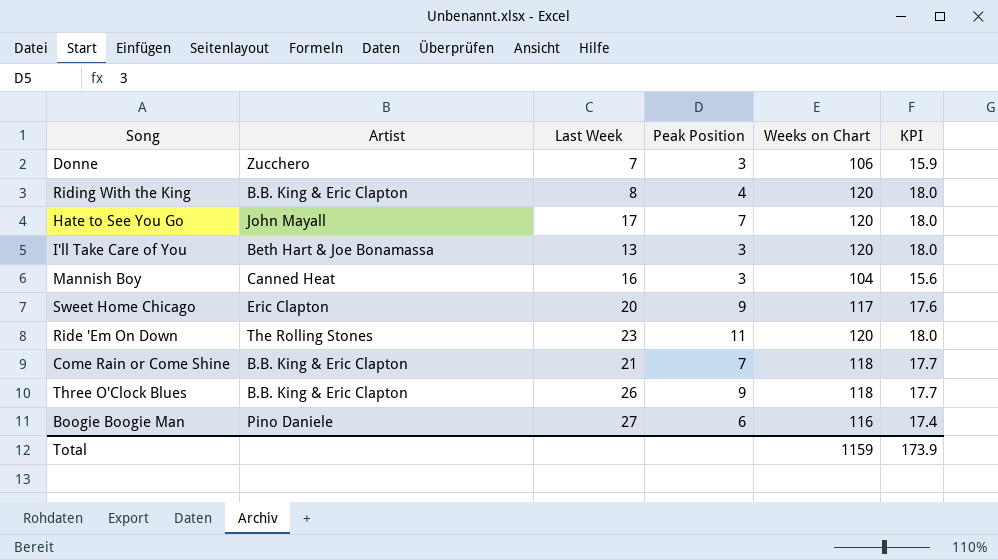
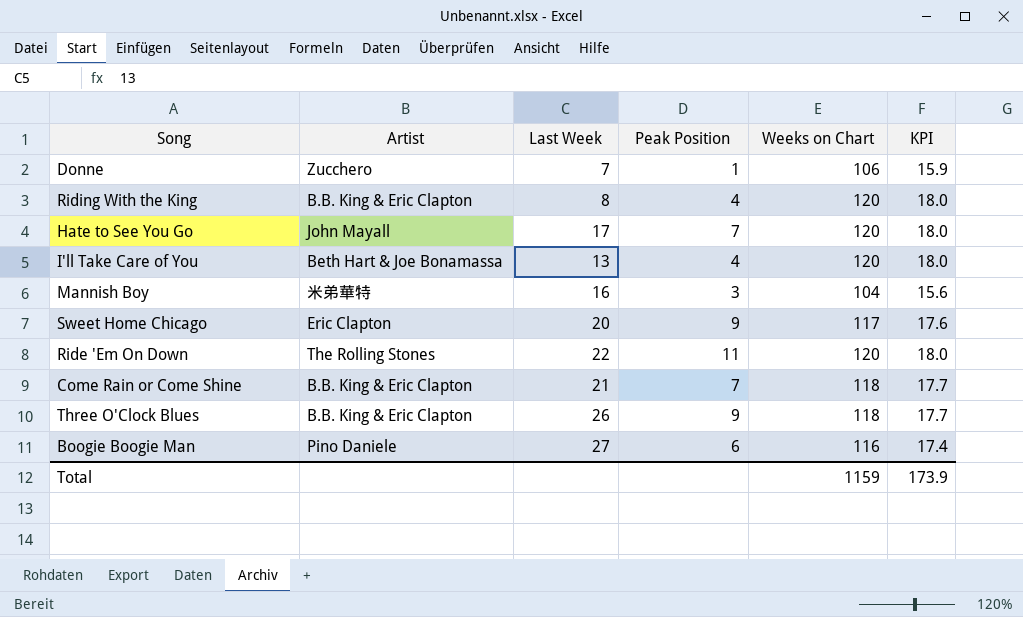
Donne | Peak Position: 3 -> 1
I'll Take Care of You | Peak Position: 3 -> 4
Mannish Boy | Artist: Canned Heat -> 米弟華特
Ride 'Em On Down | Last Week: 23 -> 22

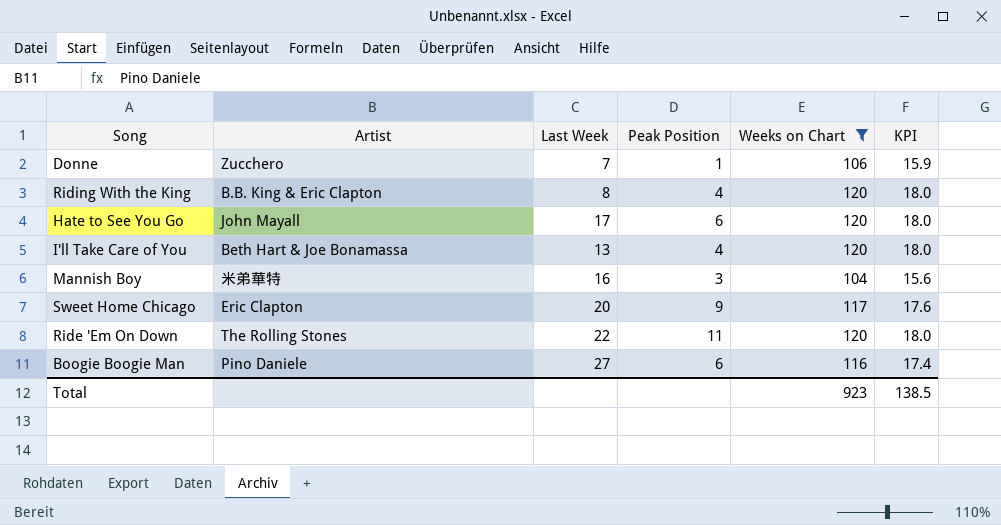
filter: none -> Weeks on Chart != 118
Hate to See You Go | Peak Position: 7 -> 6
Total | Weeks on Chart: 1159 -> 923
Total | KPI: 173.9 -> 138.5

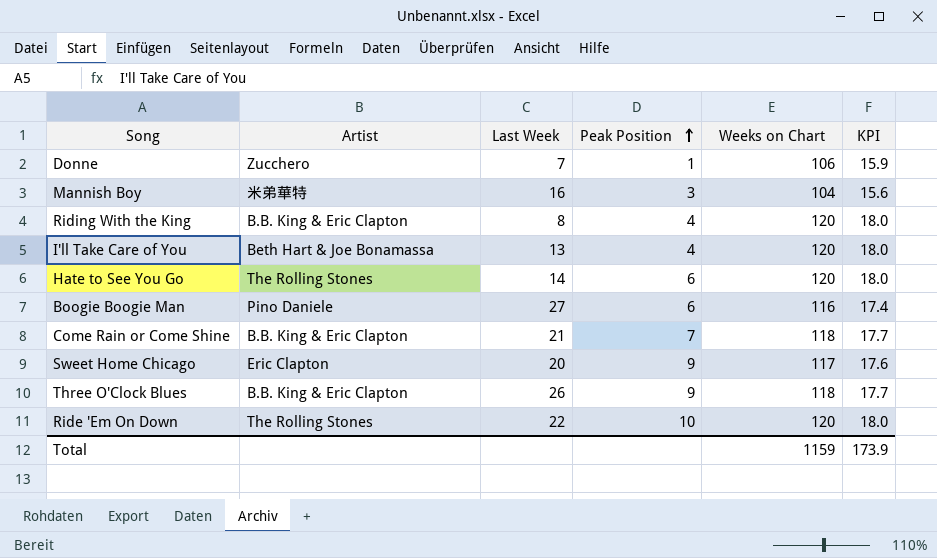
filter: Weeks on Chart != 118 -> none
row order: none -> Peak Position ascending
Hate to See You Go | Artist: John Mayall -> The Rolling Stones
Hate to See You Go | Last Week: 17 -> 14
Ride 'Em On Down | Peak Position: 11 -> 10
Total | Weeks on Chart: 923 -> 1159
Total | KPI: 138.5 -> 173.9

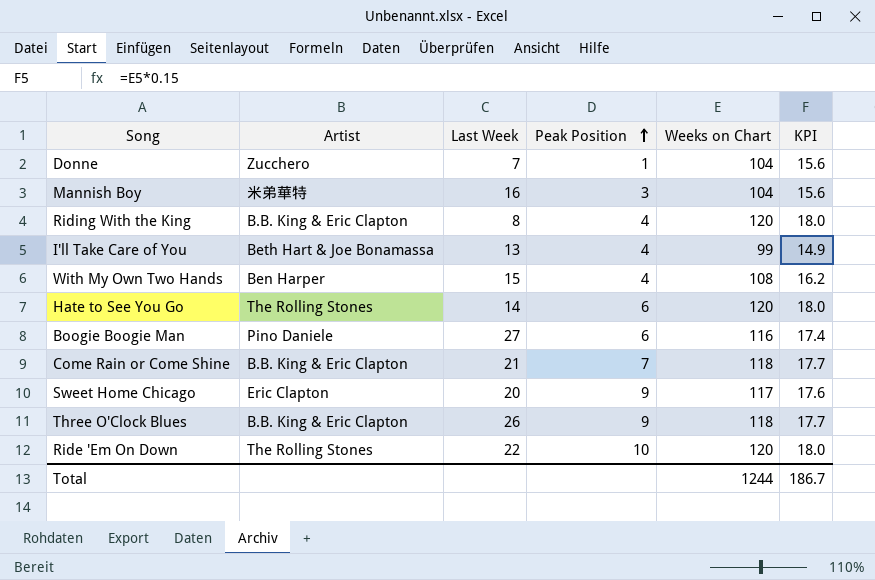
Donne | Weeks on Chart: 106 -> 104
Donne | KPI: 15.9 -> 15.6
I'll Take Care of You | Weeks on Chart: 120 -> 99
I'll Take Care of You | KPI: 18.0 -> 14.9
row With My Own Two Hands: none -> Ben Harper | 15 | 4 | 108 | 16.2
Total | Weeks on Chart: 1159 -> 1244
Total | KPI: 173.9 -> 186.7

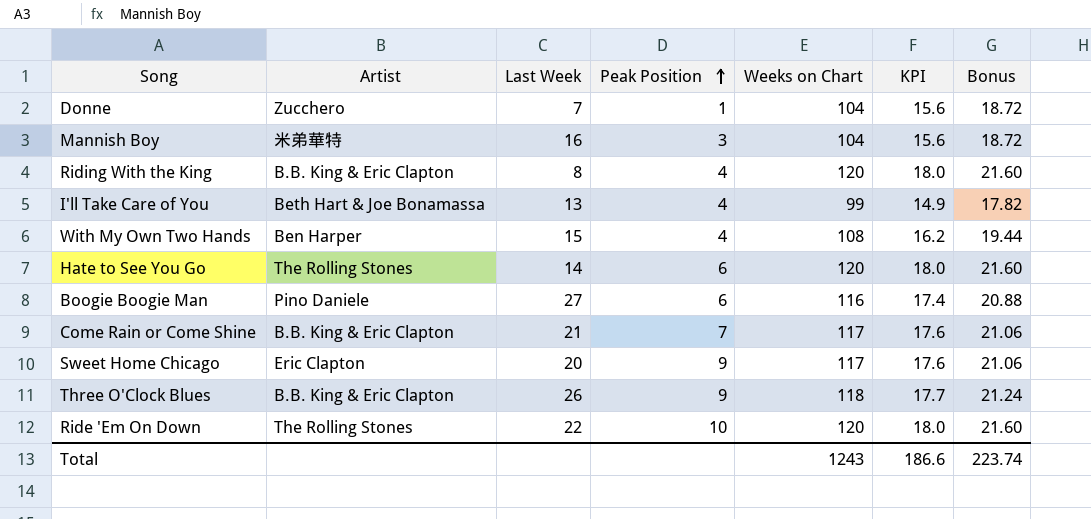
column Bonus | formula: none -> [Weeks on Chart] * 0.18
Come Rain or Come Shine | Weeks on Chart: 118 -> 117
Come Rain or Come Shine | KPI: 17.7 -> 17.6
Total | Weeks on Chart: 1244 -> 1243
Total | KPI: 186.7 -> 186.6

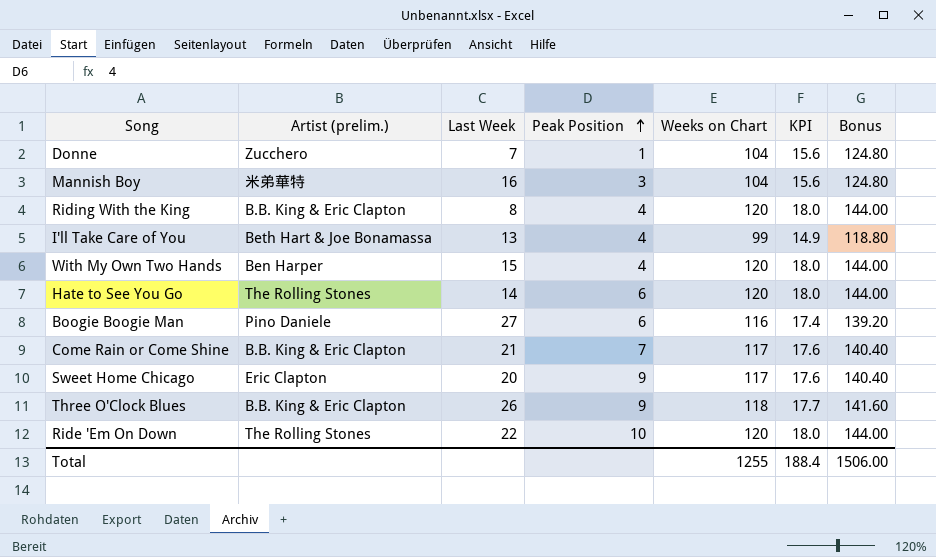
column name: Artist -> Artist (prelim.)
column Bonus | formula: [Weeks on Chart] * 0.18 -> [Weeks on Chart] * 1.2
With My Own Two Hands | Weeks on Chart: 108 -> 120
With My Own Two Hands | KPI: 16.2 -> 18.0
Total | Weeks on Chart: 1243 -> 1255
Total | KPI: 186.6 -> 188.4
Total | Bonus: 223.74 -> 1506.00

